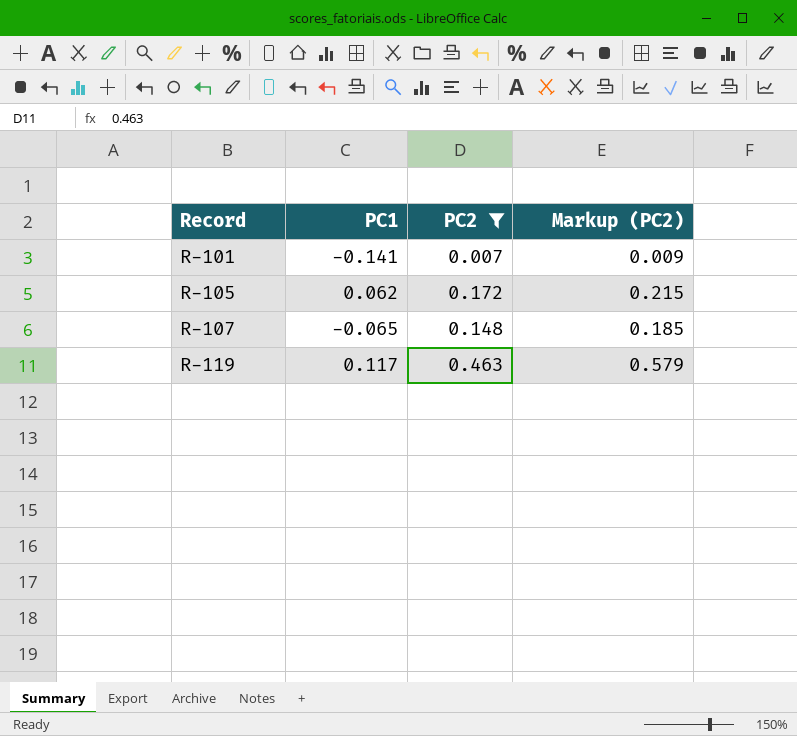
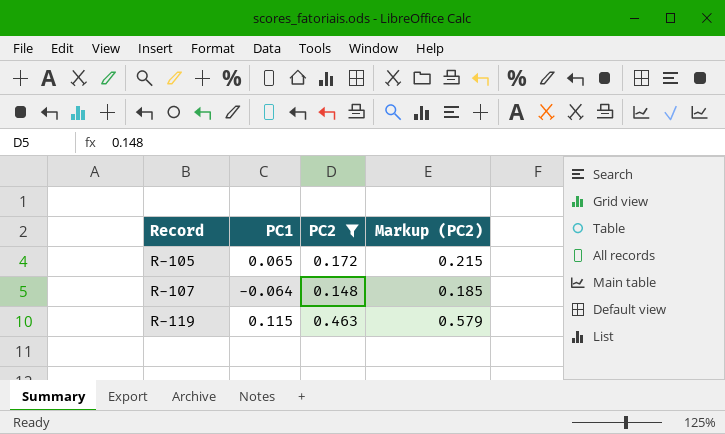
row R-101: -0.141 | 0.007 | 0.009 -> none
R-105 | PC1: 0.062 -> 0.065
R-107 | PC1: -0.065 -> -0.064
R-119 | PC1: 0.117 -> 0.115

